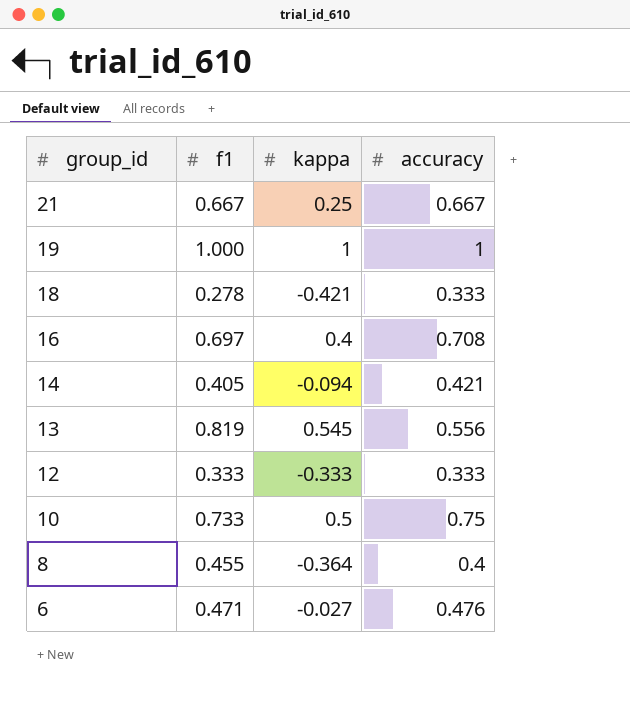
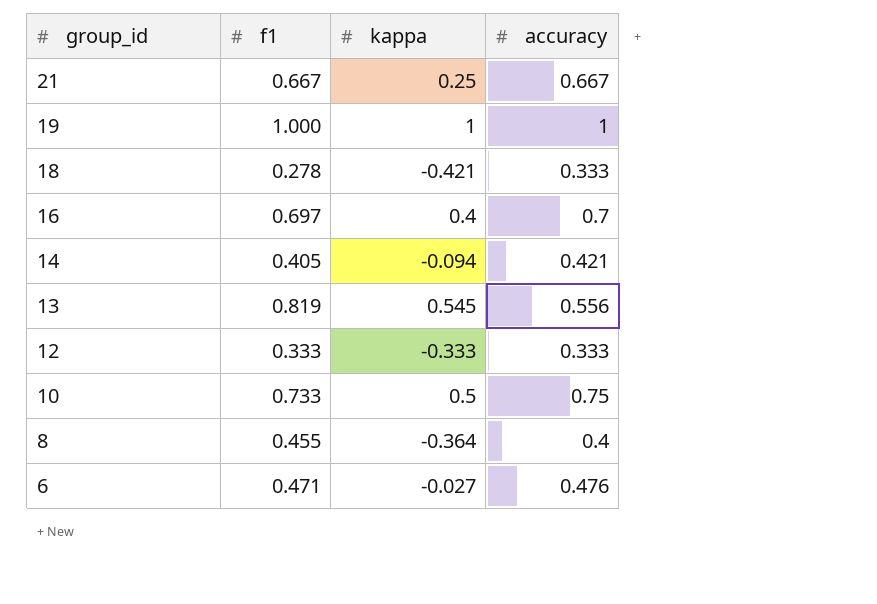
16 | accuracy: 0.708 -> 0.7

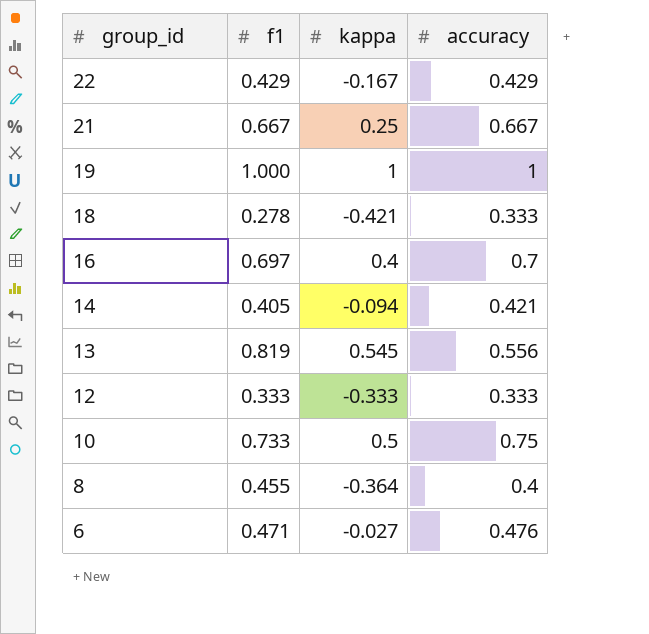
row 22: none -> 0.429 | -0.167 | 0.429

